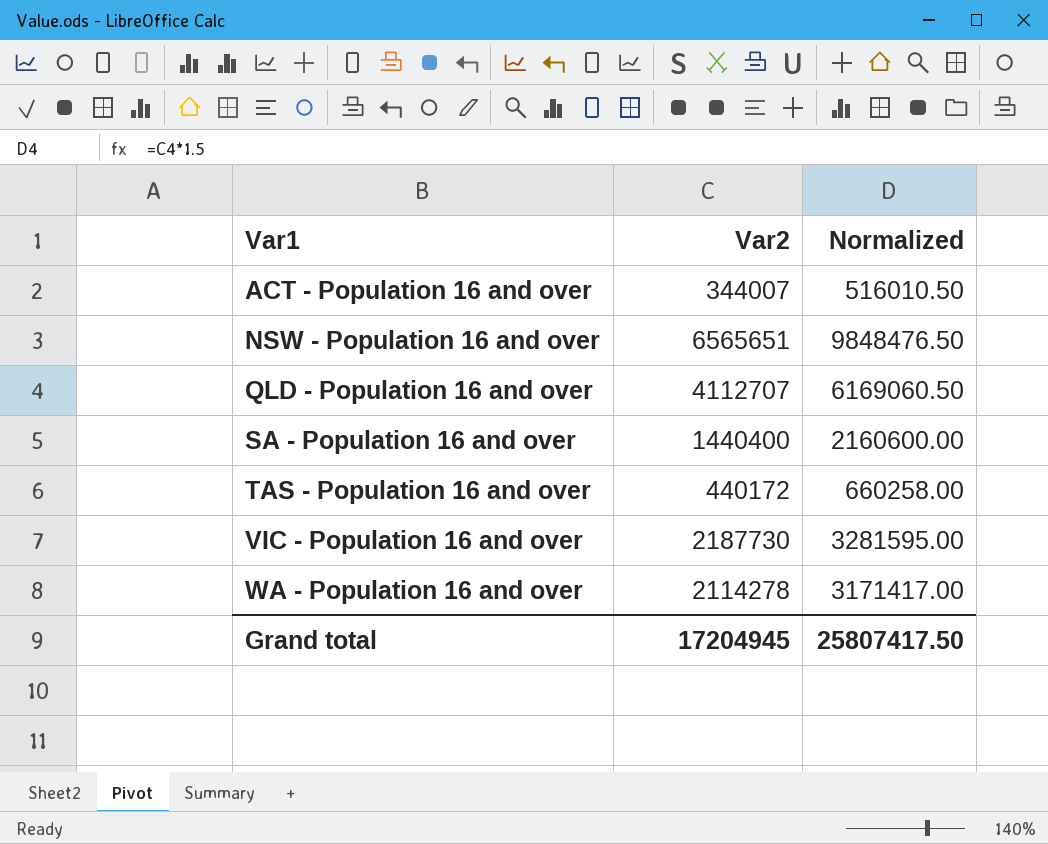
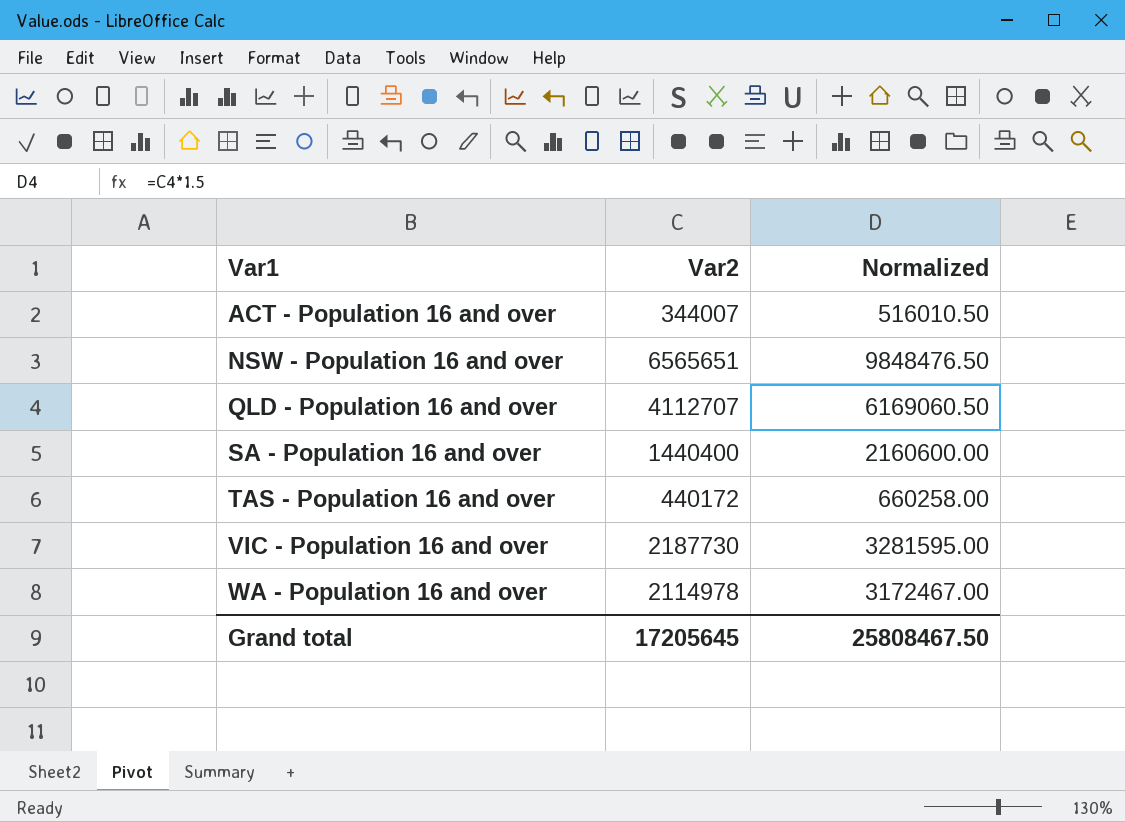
WA - Population 16 and over | Var2: 2114278 -> 2114978
WA - Population 16 and over | Normalized: 3171417.00 -> 3172467.00
Grand total | Var2: 17204945 -> 17205645
Grand total | Normalized: 25807417.50 -> 25808467.50

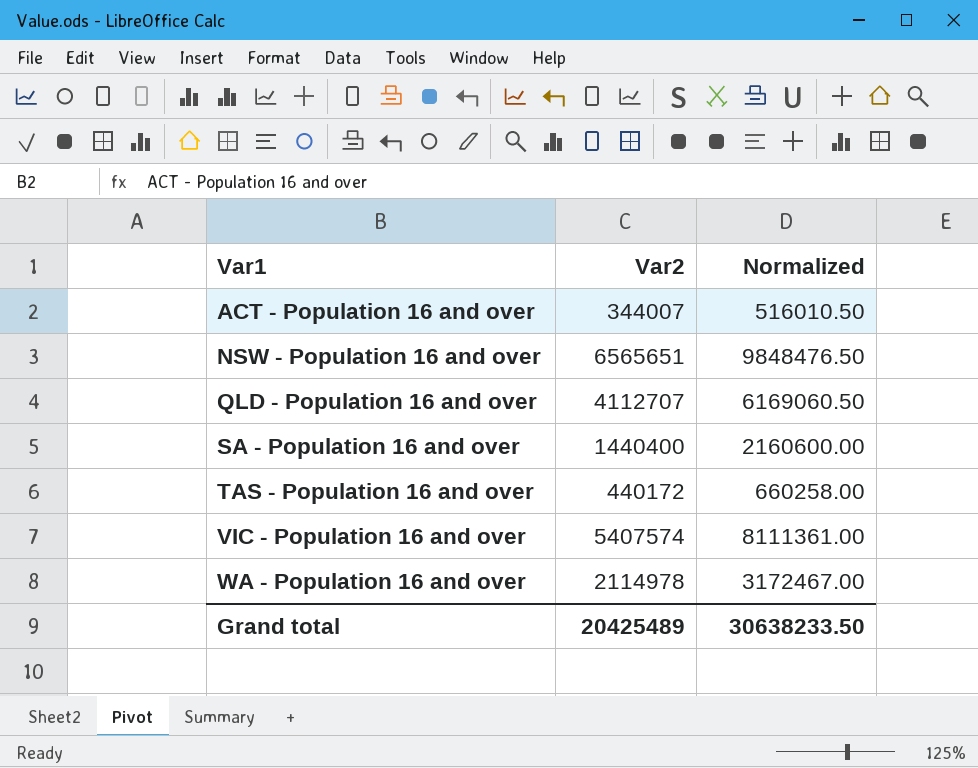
VIC - Population 16 and over | Var2: 2187730 -> 5407574
VIC - Population 16 and over | Normalized: 3281595.00 -> 8111361.00
Grand total | Var2: 17205645 -> 20425489
Grand total | Normalized: 25808467.50 -> 30638233.50

